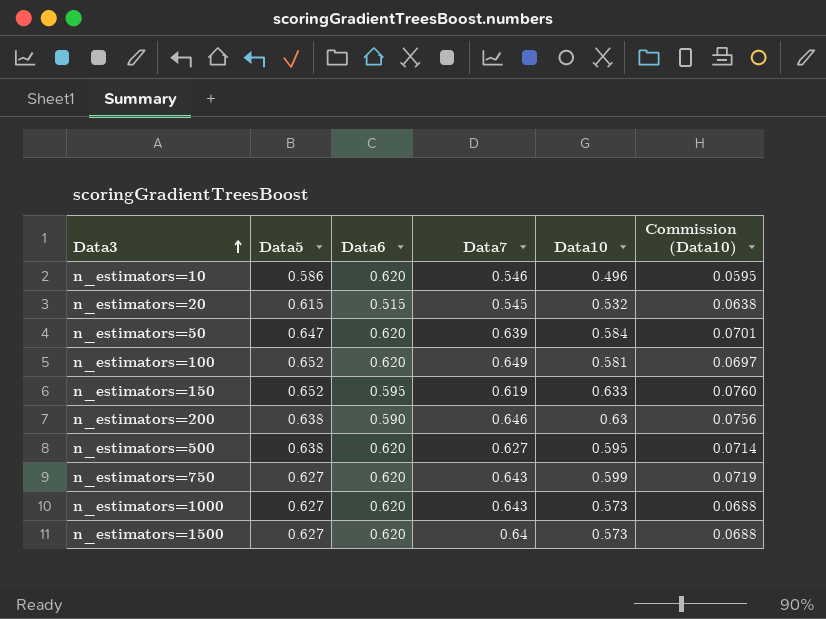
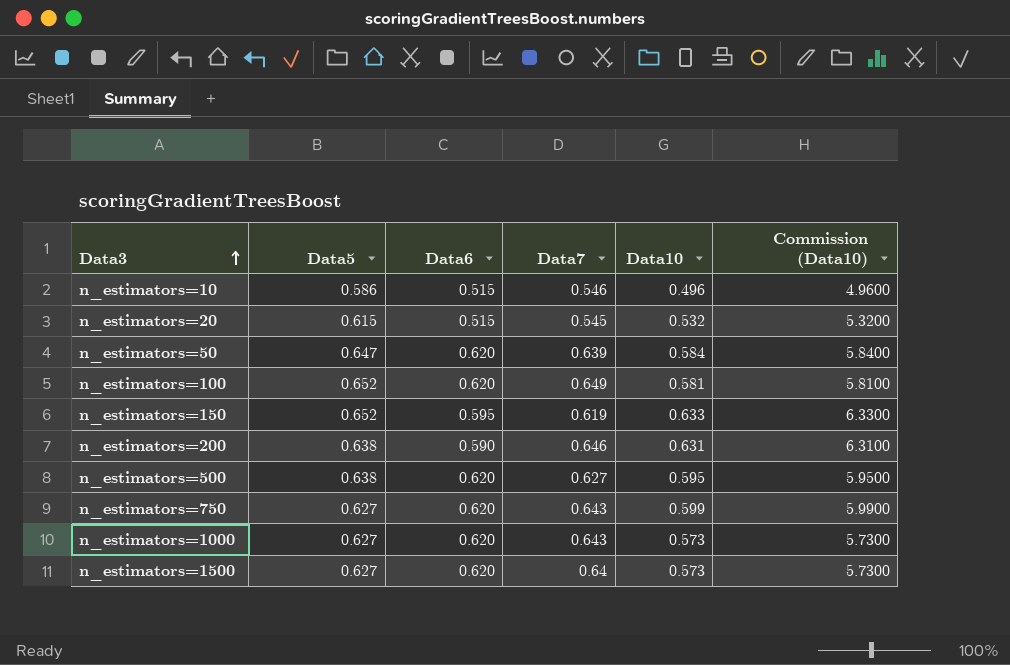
column Commission (Data10) | formula: [Data10] * 0.12 -> [Data10] * 10
n_estimators=10 | Data6: 0.620 -> 0.515
n_estimators=200 | Data10: 0.63 -> 0.631

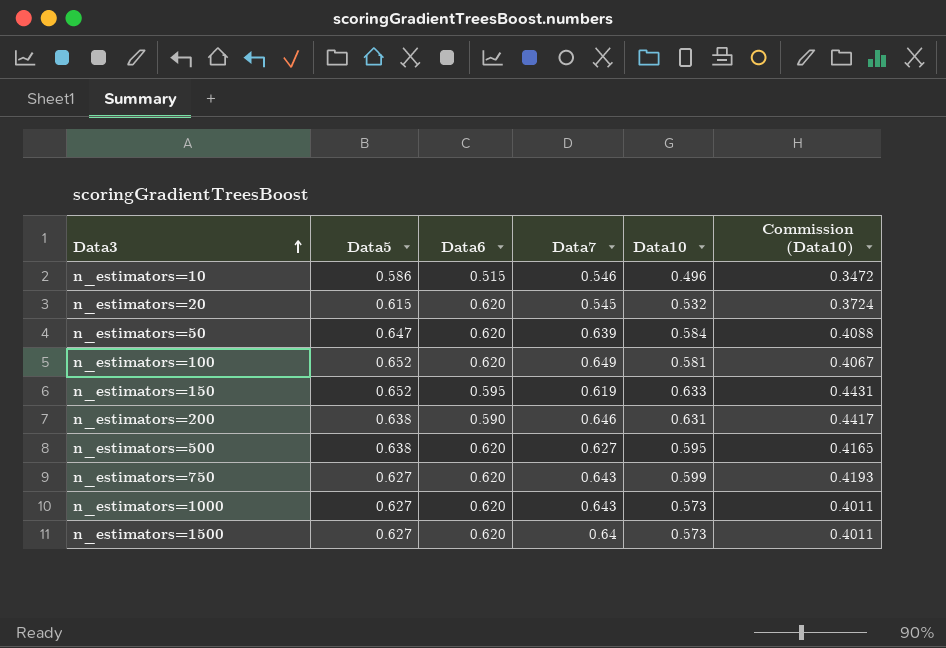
column Commission (Data10) | formula: [Data10] * 10 -> [Data10] * 0.7
n_estimators=20 | Data6: 0.515 -> 0.620

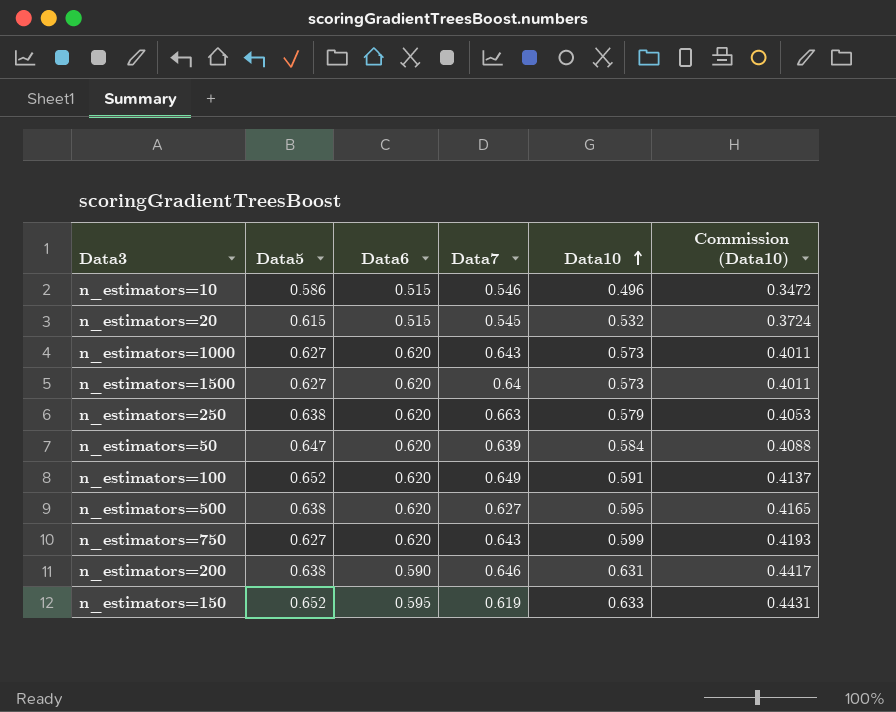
row order: Data3 ascending -> Data10 ascending
n_estimators=20 | Data6: 0.620 -> 0.515
row n_estimators=250: none -> 0.638 | 0.620 | 0.663 | 0.579 | 0.4053
n_estimators=100 | Data10: 0.581 -> 0.591
n_estimators=100 | Commission (Data10): 0.4067 -> 0.4137

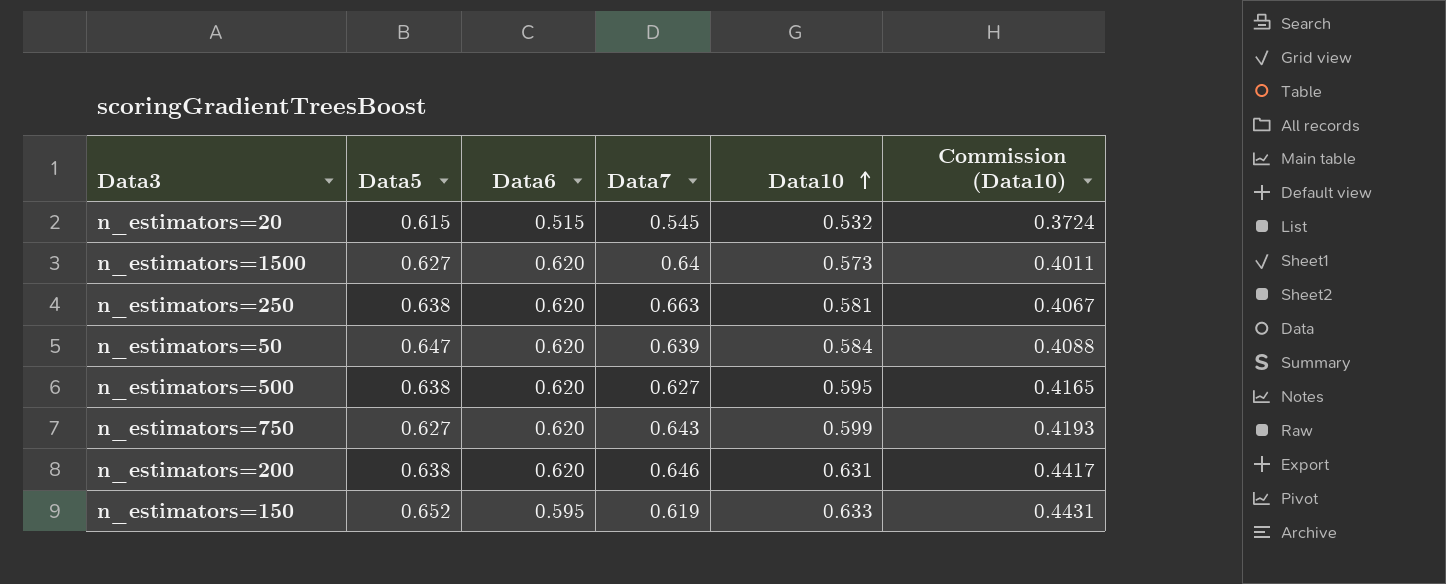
row n_estimators=10: 0.586 | 0.515 | 0.546 | 0.496 | 0.3472 -> none
row n_estimators=1000: 0.627 | 0.620 | 0.643 | 0.573 | 0.4011 -> none
row n_estimators=100: 0.652 | 0.620 | 0.649 | 0.591 | 0.4137 -> none
n_estimators=250 | Data10: 0.579 -> 0.581
n_estimators=250 | Commission (Data10): 0.4053 -> 0.4067
n_estimators=200 | Data6: 0.590 -> 0.620

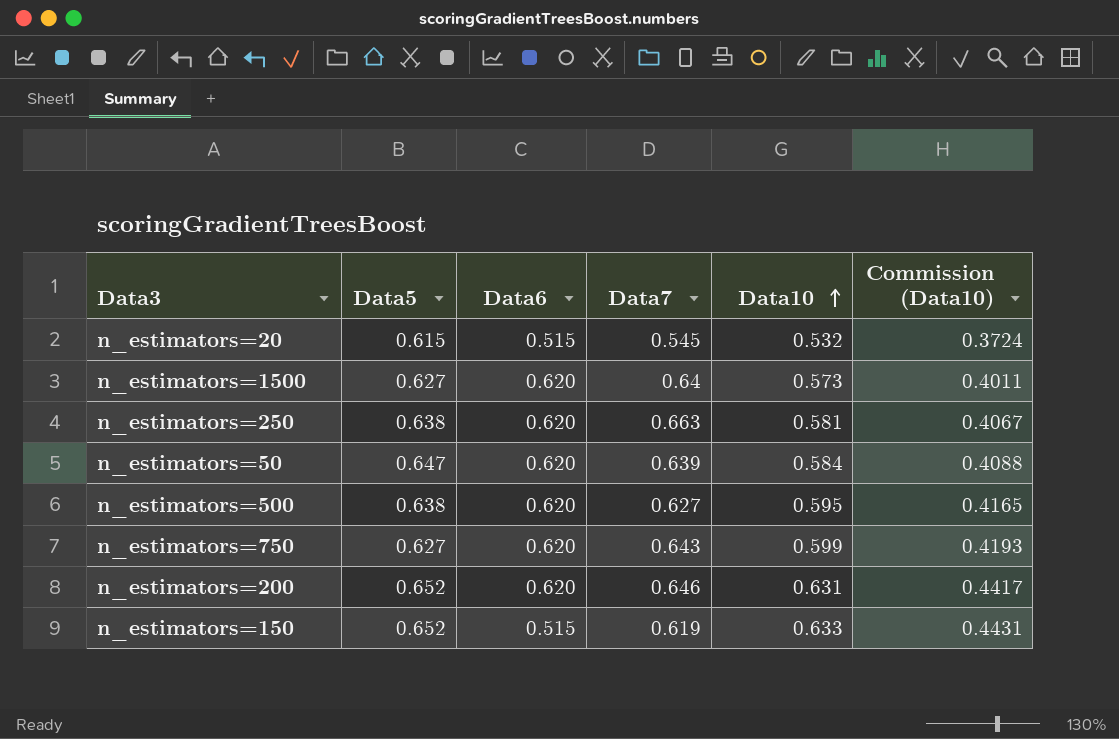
n_estimators=200 | Data5: 0.638 -> 0.652
n_estimators=150 | Data6: 0.595 -> 0.515

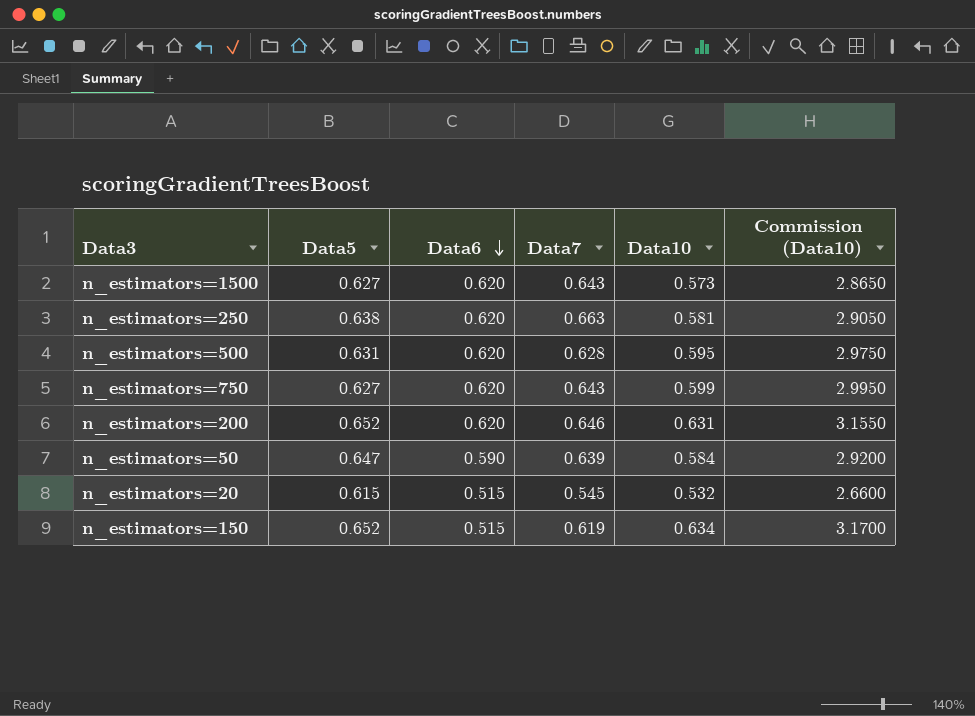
row order: Data10 ascending -> Data6 descending
column Commission (Data10) | formula: [Data10] * 0.7 -> [Data10] * 5
n_estimators=1500 | Data7: 0.64 -> 0.643
n_estimators=500 | Data5: 0.638 -> 0.631
n_estimators=500 | Data7: 0.627 -> 0.628
n_estimators=50 | Data6: 0.620 -> 0.590
n_estimators=150 | Data10: 0.633 -> 0.634

